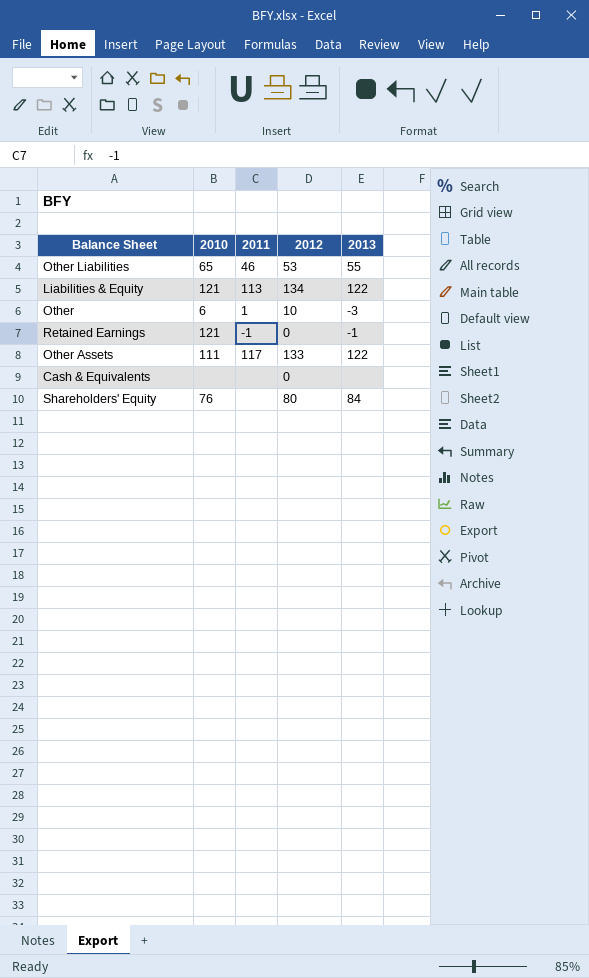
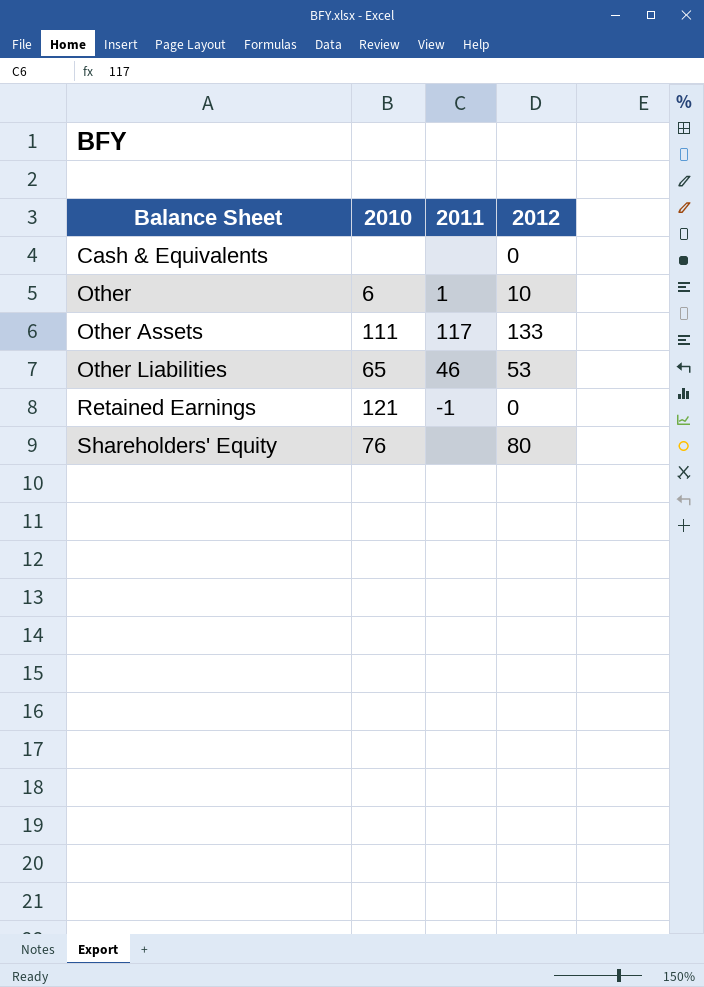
row order: none -> Balance Sheet ascending
column 2013 | position: 5 -> none
row Liabilities & Equity: 121 | 113 | 134 | 122 -> none

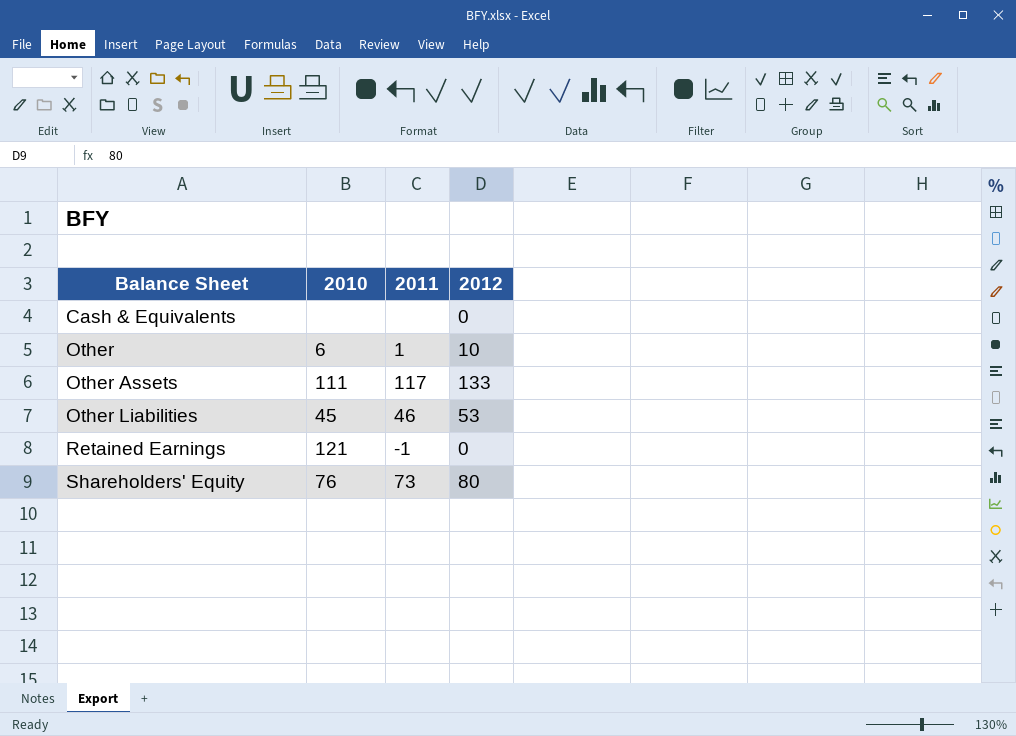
Other Liabilities | 2010: 65 -> 45
Shareholders' Equity | 2011: none -> 73

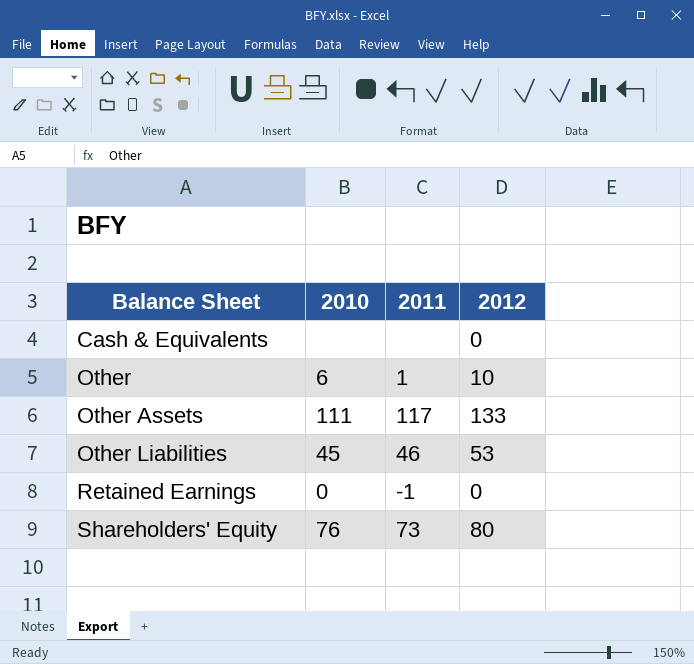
Retained Earnings | 2010: 121 -> 0

